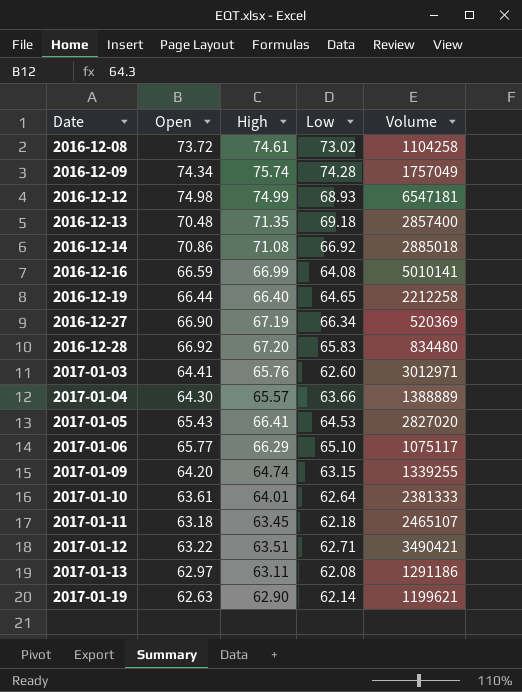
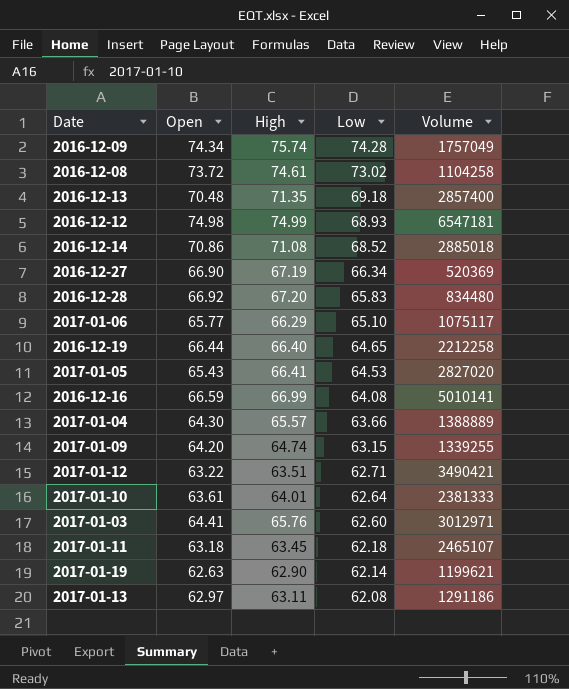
row order: Date ascending -> Low descending
2016-12-14 | Low: 66.92 -> 68.52

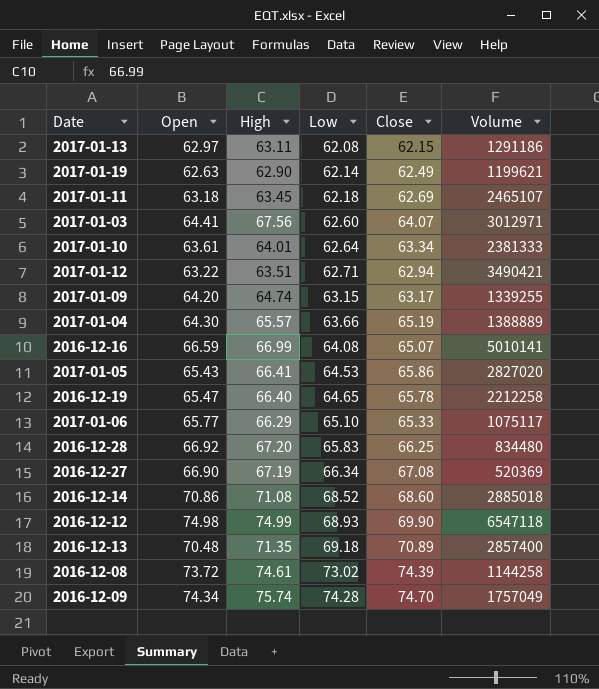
row order: Low descending -> Low ascending
column Close | position: none -> 5
2017-01-03 | High: 65.76 -> 67.56
2016-12-19 | Open: 66.44 -> 65.47
2016-12-12 | Volume: 6547181 -> 6547118
2016-12-08 | Volume: 1104258 -> 1144258

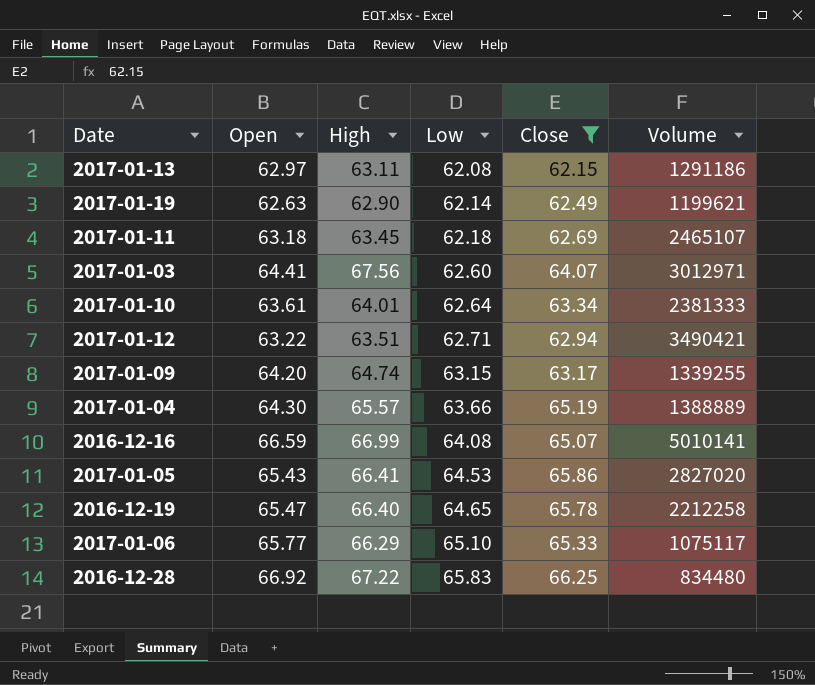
filter: none -> Close <= 66.25
2016-12-28 | High: 67.20 -> 67.22

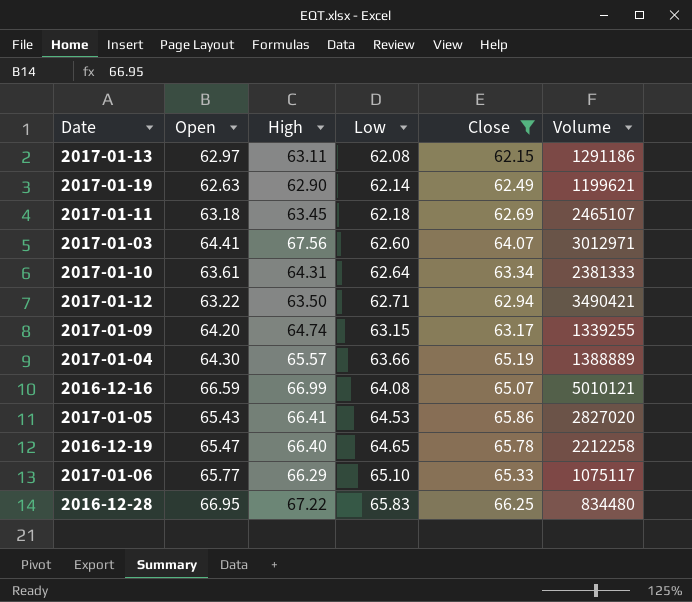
2017-01-10 | High: 64.01 -> 64.31
2017-01-12 | High: 63.51 -> 63.50
2016-12-16 | Volume: 5010141 -> 5010121
2016-12-28 | Open: 66.92 -> 66.95

